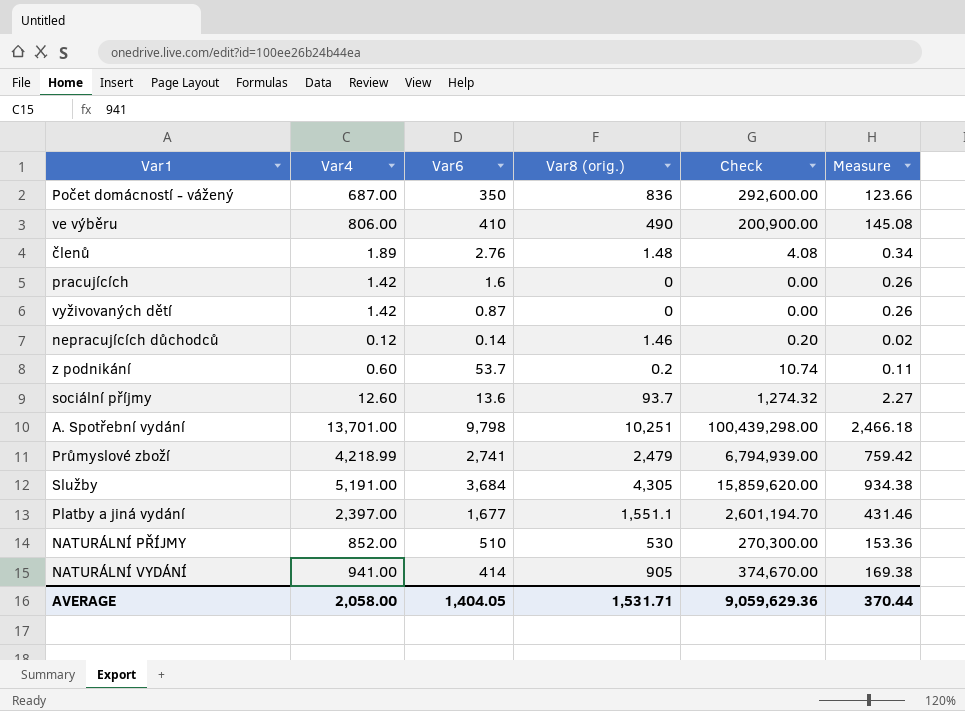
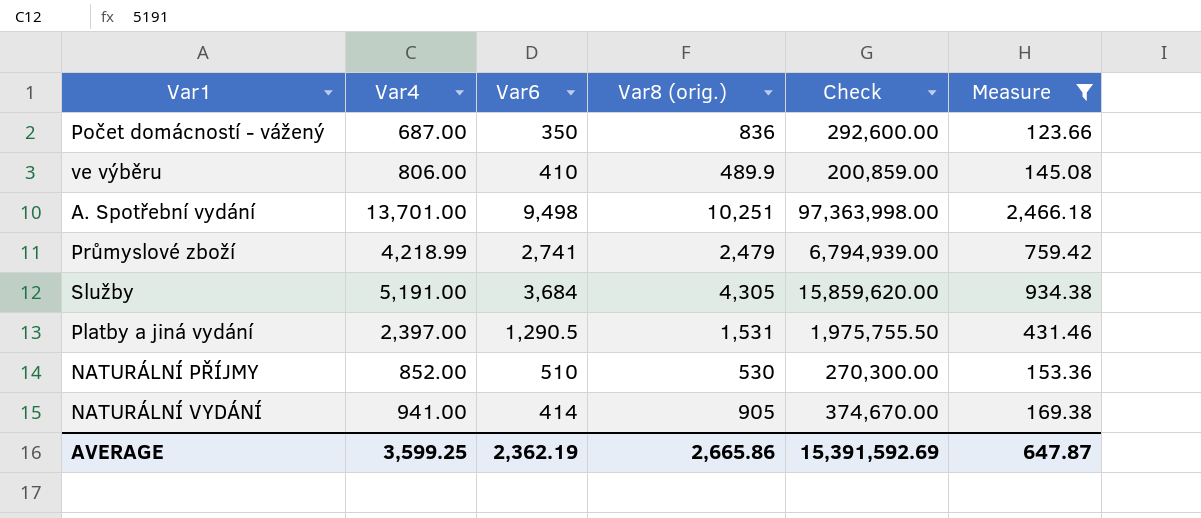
filter: none -> Measure >= 123.66
ve výběru | Var8 (orig.): 490 -> 489.9
ve výběru | Check: 200,900.00 -> 200,859.00
A. Spotřební vydání | Var6: 9,798 -> 9,498
A. Spotřební vydání | Check: 100,439,298.00 -> 97,363,998.00
Platby a jiná vydání | Var6: 1,677 -> 1,290.5
Platby a jiná vydání | Var8 (orig.): 1,551.1 -> 1,531
Platby a jiná vydání | Check: 2,601,194.70 -> 1,975,755.50
AVERAGE | Var4: 2,058.00 -> 3,599.25
AVERAGE | Var6: 1,404.05 -> 2,362.19
AVERAGE | Var8 (orig.): 1,531.71 -> 2,665.86
AVERAGE | Check: 9,059,629.36 -> 15,391,592.69
AVERAGE | Measure: 370.44 -> 647.87

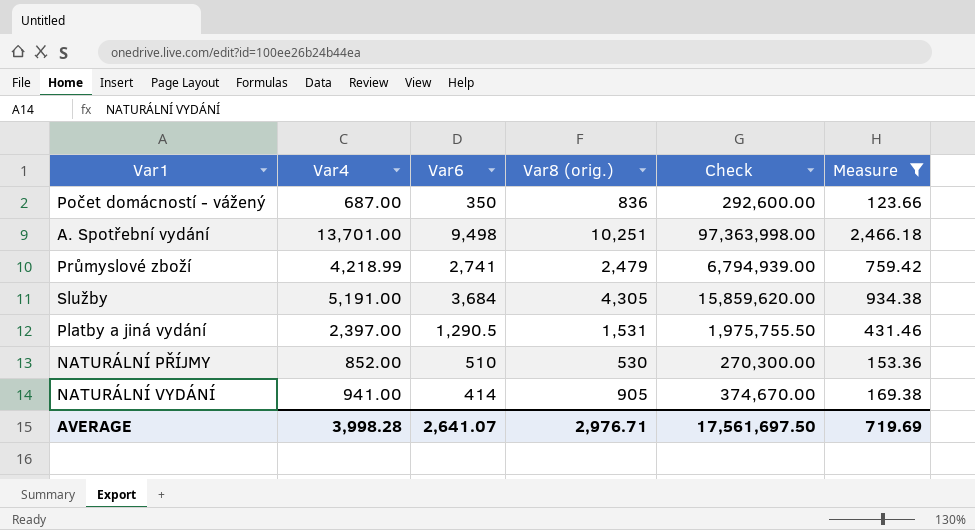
row ve výběru: 806.00 | 410 | 489.9 | 200,859.00 | 145.08 -> none
AVERAGE | Var4: 3,599.25 -> 3,998.28
AVERAGE | Var6: 2,362.19 -> 2,641.07
AVERAGE | Var8 (orig.): 2,665.86 -> 2,976.71
AVERAGE | Check: 15,391,592.69 -> 17,561,697.50
AVERAGE | Measure: 647.87 -> 719.69

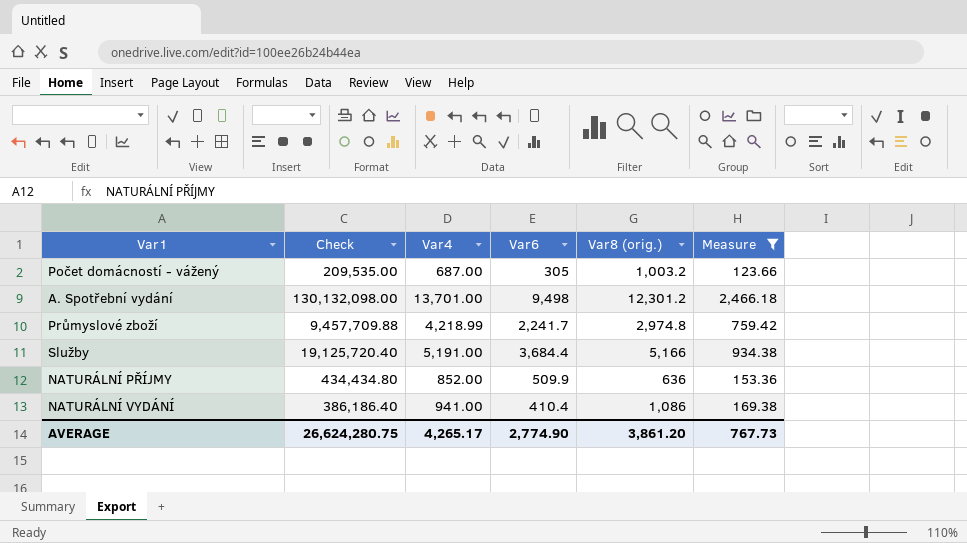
column Check | formula: [Var6] * [Var8 (orig.)] -> [Var4] * [Var6]
column Check | position: 5 -> 2
row Platby a jiná vydání: 2,397.00 | 1,290.5 | 1,531 | 1,975,755.50 | 431.46 -> none
Počet domácností - vážený | Var6: 350 -> 305
Počet domácností - vážený | Var8 (orig.): 836 -> 1,003.2
A. Spotřební vydání | Var8 (orig.): 10,251 -> 12,301.2
Průmyslové zboží | Var6: 2,741 -> 2,241.7
Průmyslové zboží | Var8 (orig.): 2,479 -> 2,974.8
Služby | Var6: 3,684 -> 3,684.4
Služby | Var8 (orig.): 4,305 -> 5,166
NATURÁLNÍ PŘÍJMY | Var6: 510 -> 509.9
NATURÁLNÍ PŘÍJMY | Var8 (orig.): 530 -> 636
NATURÁLNÍ VYDÁNÍ | Var6: 414 -> 410.4
NATURÁLNÍ VYDÁNÍ | Var8 (orig.): 905 -> 1,086
AVERAGE | Check: 17,561,697.50 -> 26,624,280.75
AVERAGE | Var4: 3,998.28 -> 4,265.17
AVERAGE | Var6: 2,641.07 -> 2,774.90
AVERAGE | Var8 (orig.): 2,976.71 -> 3,861.20
AVERAGE | Measure: 719.69 -> 767.73

